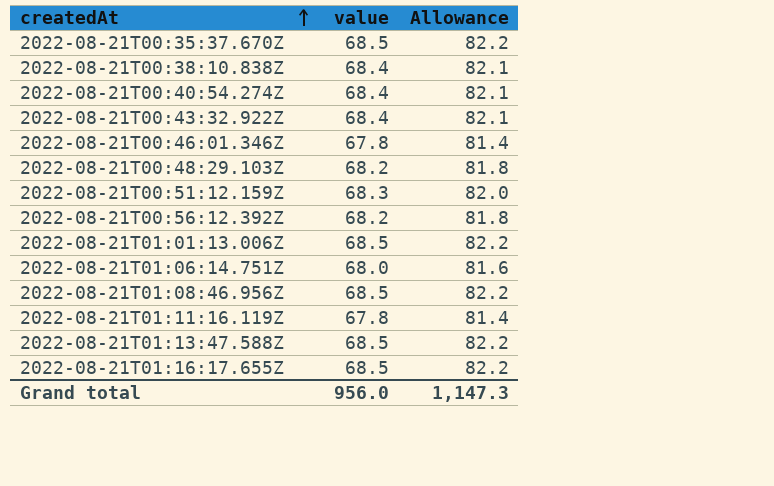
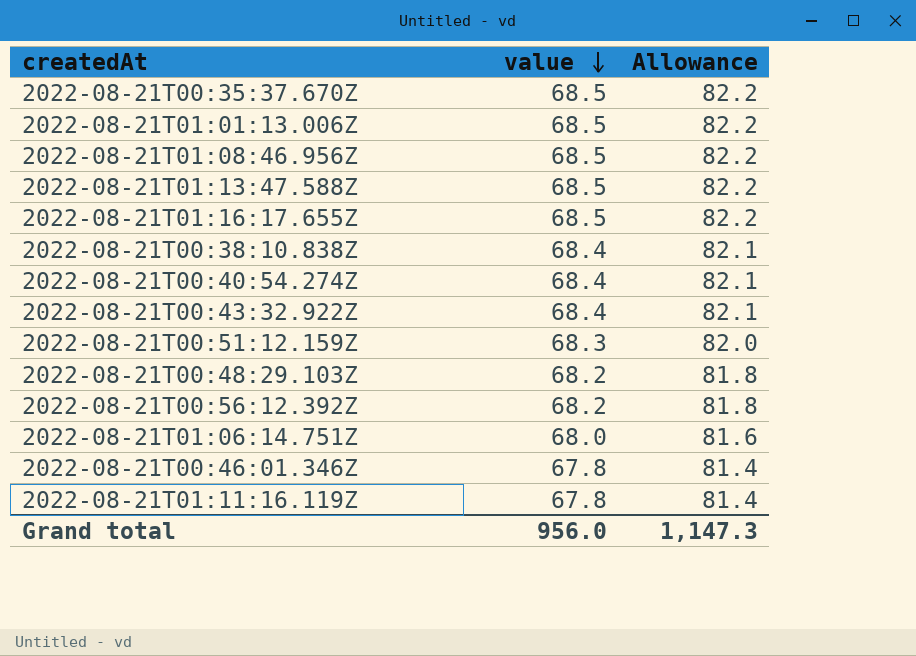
row order: createdAt ascending -> value descending

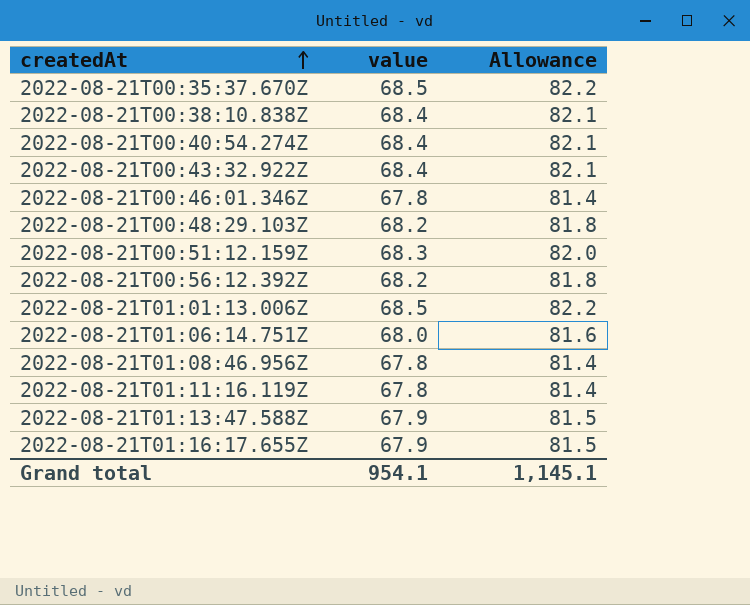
row order: value descending -> createdAt ascending
2022-08-21T01:08:46.956Z | value: 68.5 -> 67.8
2022-08-21T01:08:46.956Z | Allowance: 82.2 -> 81.4
2022-08-21T01:13:47.588Z | value: 68.5 -> 67.9
2022-08-21T01:13:47.588Z | Allowance: 82.2 -> 81.5
2022-08-21T01:16:17.655Z | value: 68.5 -> 67.9
2022-08-21T01:16:17.655Z | Allowance: 82.2 -> 81.5
Grand total | value: 956.0 -> 954.1
Grand total | Allowance: 1,147.3 -> 1,145.1

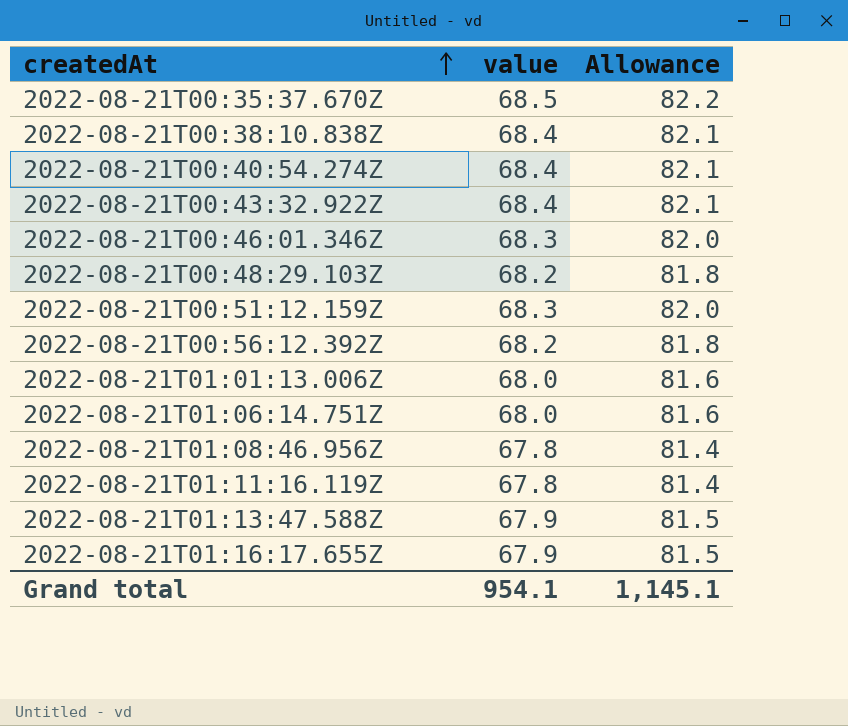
2022-08-21T00:46:01.346Z | value: 67.8 -> 68.3
2022-08-21T00:46:01.346Z | Allowance: 81.4 -> 82.0
2022-08-21T01:01:13.006Z | value: 68.5 -> 68.0
2022-08-21T01:01:13.006Z | Allowance: 82.2 -> 81.6

